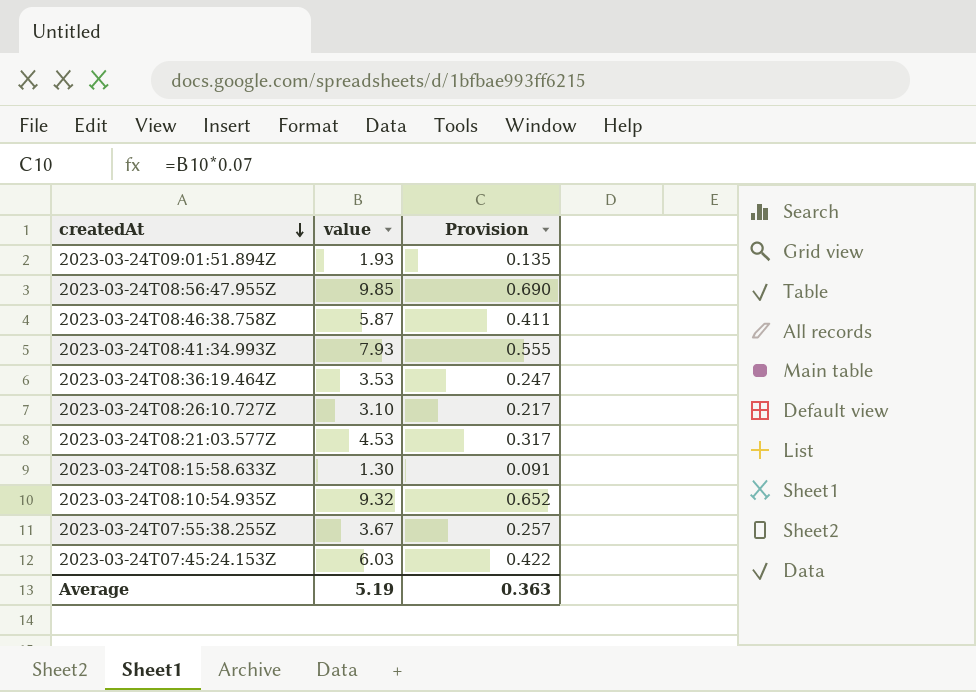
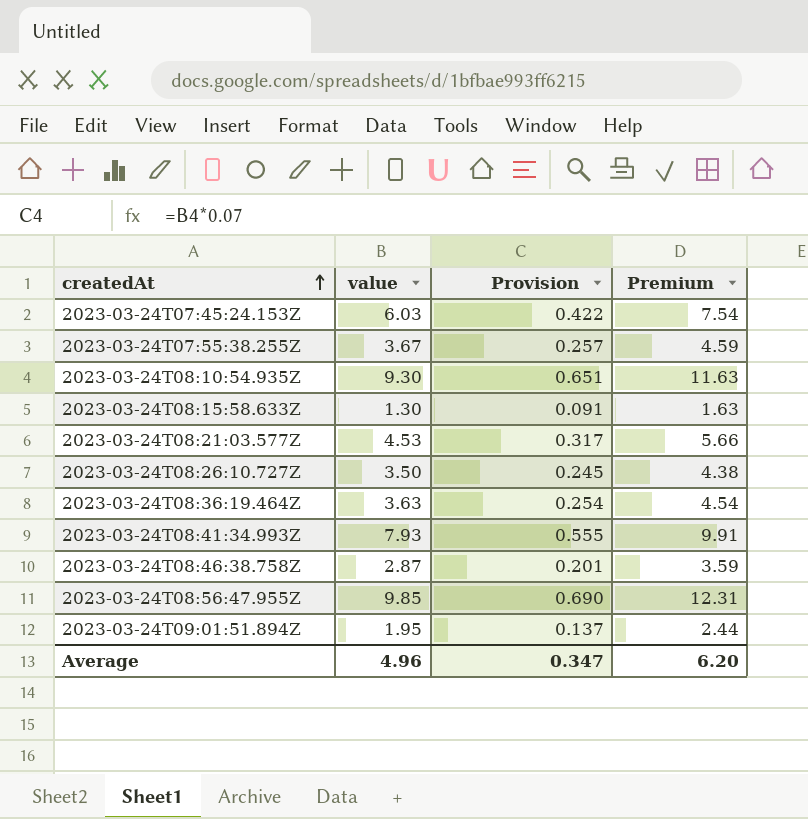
row order: createdAt descending -> createdAt ascending
column Premium | formula: none -> [value] * 1.25
2023-03-24T08:10:54.935Z | value: 9.32 -> 9.30
2023-03-24T08:10:54.935Z | Provision: 0.652 -> 0.651
2023-03-24T08:26:10.727Z | value: 3.10 -> 3.50
2023-03-24T08:26:10.727Z | Provision: 0.217 -> 0.245
2023-03-24T08:36:19.464Z | value: 3.53 -> 3.63
2023-03-24T08:36:19.464Z | Provision: 0.247 -> 0.254
2023-03-24T08:46:38.758Z | value: 5.87 -> 2.87
2023-03-24T08:46:38.758Z | Provision: 0.411 -> 0.201
2023-03-24T09:01:51.894Z | value: 1.93 -> 1.95
2023-03-24T09:01:51.894Z | Provision: 0.135 -> 0.137
Average | value: 5.19 -> 4.96
Average | Provision: 0.363 -> 0.347

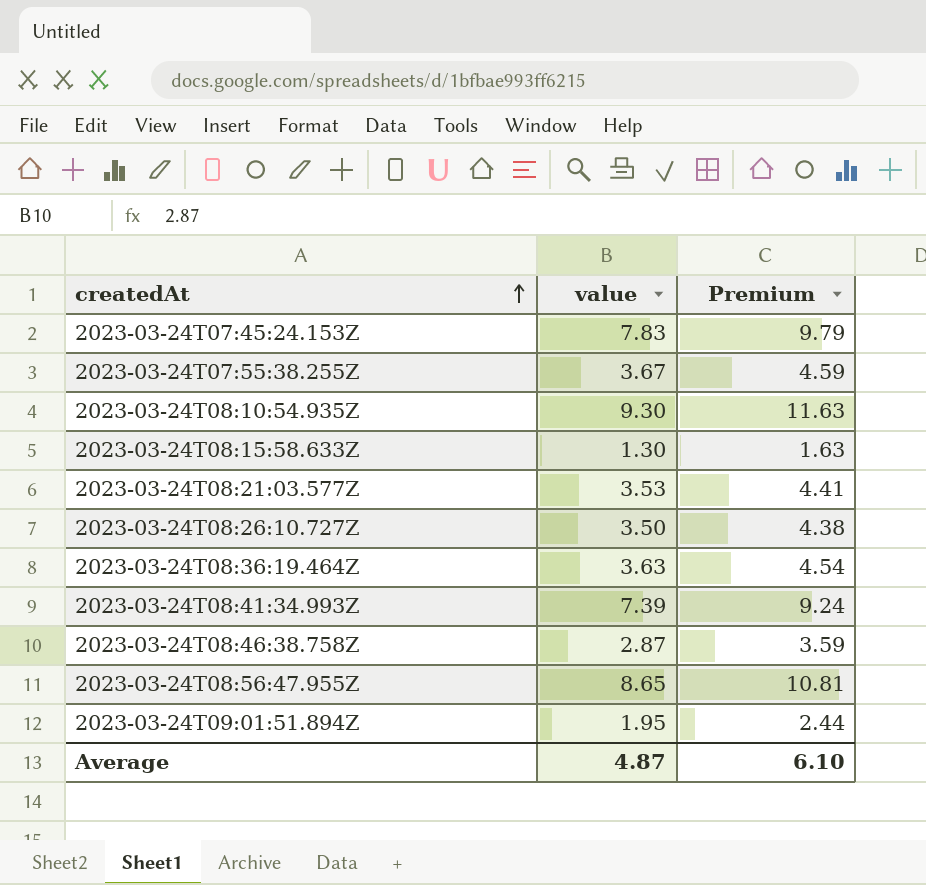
column Provision | formula: [value] * 0.07 -> none
2023-03-24T07:45:24.153Z | value: 6.03 -> 7.83
2023-03-24T07:45:24.153Z | Premium: 7.54 -> 9.79
2023-03-24T08:21:03.577Z | value: 4.53 -> 3.53
2023-03-24T08:21:03.577Z | Premium: 5.66 -> 4.41
2023-03-24T08:41:34.993Z | value: 7.93 -> 7.39
2023-03-24T08:41:34.993Z | Premium: 9.91 -> 9.24
2023-03-24T08:56:47.955Z | value: 9.85 -> 8.65
2023-03-24T08:56:47.955Z | Premium: 12.31 -> 10.81
Average | value: 4.96 -> 4.87
Average | Premium: 6.20 -> 6.10

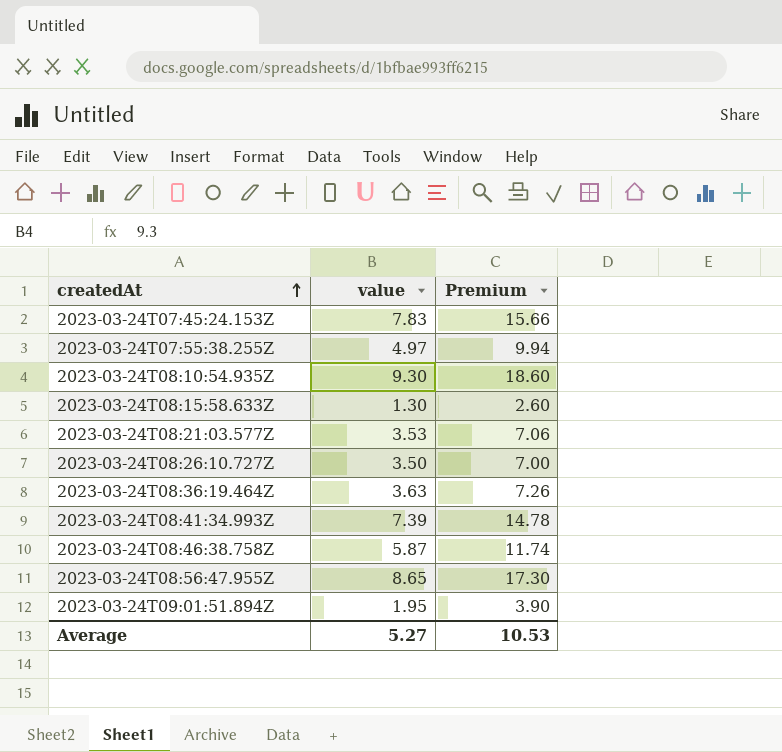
column Premium | formula: [value] * 1.25 -> [value] * 2
2023-03-24T07:55:38.255Z | value: 3.67 -> 4.97
2023-03-24T08:46:38.758Z | value: 2.87 -> 5.87
Average | value: 4.87 -> 5.27
Average | Premium: 6.10 -> 10.53

